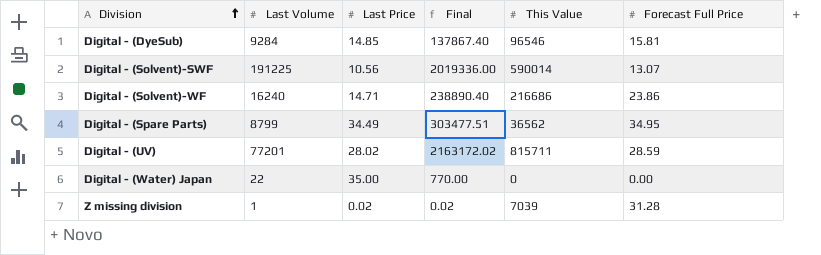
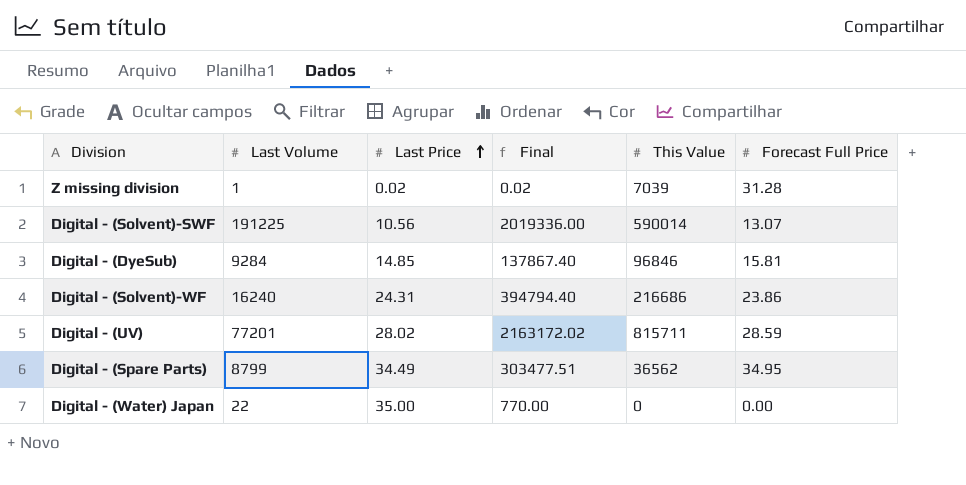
row order: Division ascending -> Last Price ascending
Digital - (DyeSub) | This Value: 96546 -> 96846
Digital - (Solvent)-WF | Last Price: 14.71 -> 24.31
Digital - (Solvent)-WF | Final: 238890.40 -> 394794.40

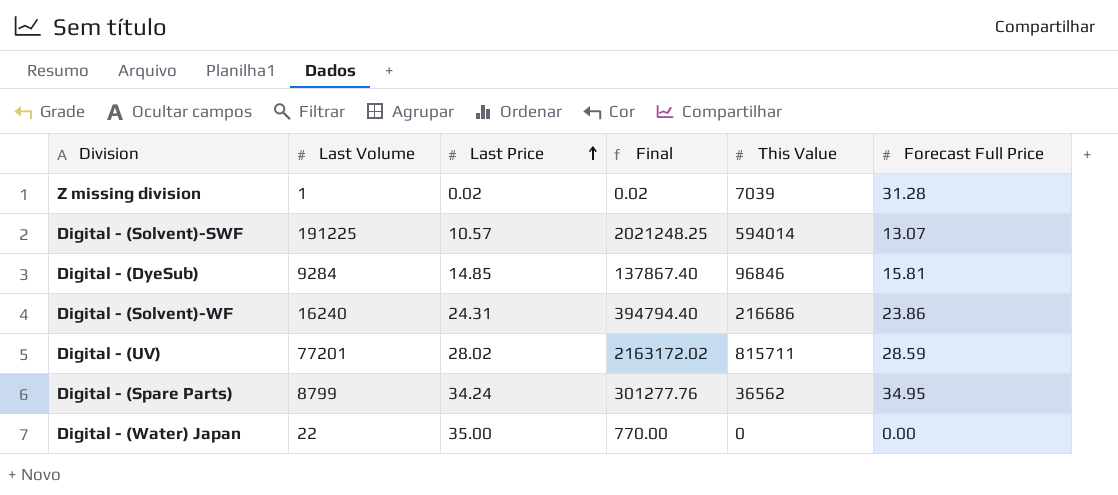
Digital - (Solvent)-SWF | Last Price: 10.56 -> 10.57
Digital - (Solvent)-SWF | Final: 2019336.00 -> 2021248.25
Digital - (Solvent)-SWF | This Value: 590014 -> 594014
Digital - (Spare Parts) | Last Price: 34.49 -> 34.24
Digital - (Spare Parts) | Final: 303477.51 -> 301277.76

